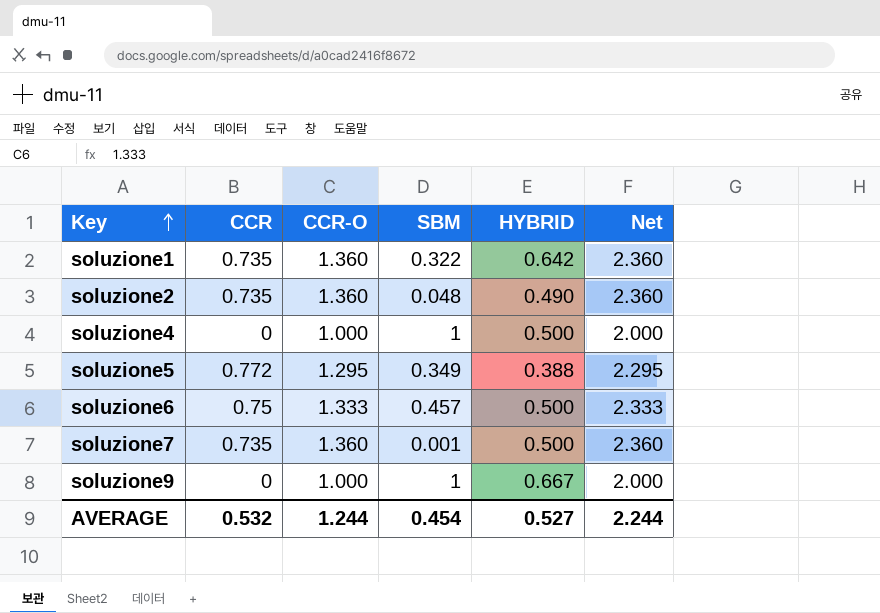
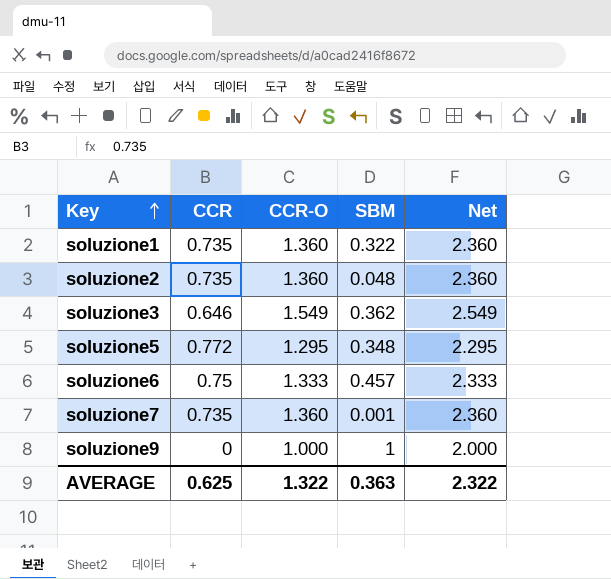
column HYBRID | position: 5 -> none
row soluzione4: 0 | 1.000 | 1 | 0.500 | 2.000 -> none
row soluzione3: none -> 0.646 | 1.549 | 0.362 | 2.549
soluzione5 | SBM: 0.349 -> 0.348
AVERAGE | CCR: 0.532 -> 0.625
AVERAGE | CCR-O: 1.244 -> 1.322
AVERAGE | SBM: 0.454 -> 0.363
AVERAGE | Net: 2.244 -> 2.322

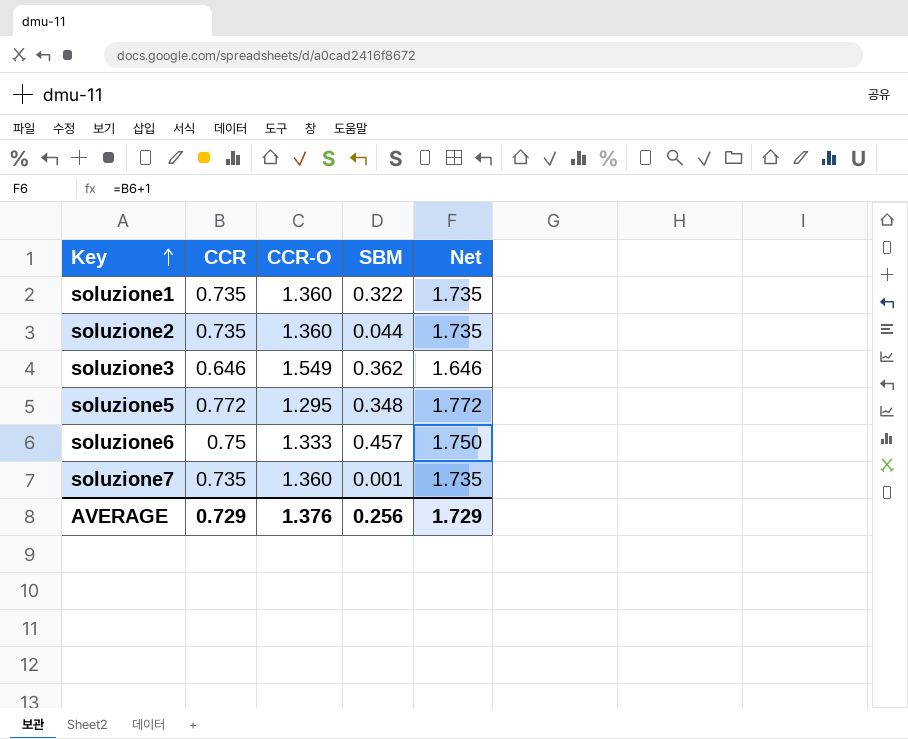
column Net | formula: [CCR-O] + 1 -> [CCR] + 1
row soluzione9: 0 | 1.000 | 1 | 2.000 -> none
soluzione2 | SBM: 0.048 -> 0.044
AVERAGE | CCR: 0.625 -> 0.729
AVERAGE | CCR-O: 1.322 -> 1.376
AVERAGE | SBM: 0.363 -> 0.256
AVERAGE | Net: 2.322 -> 1.729

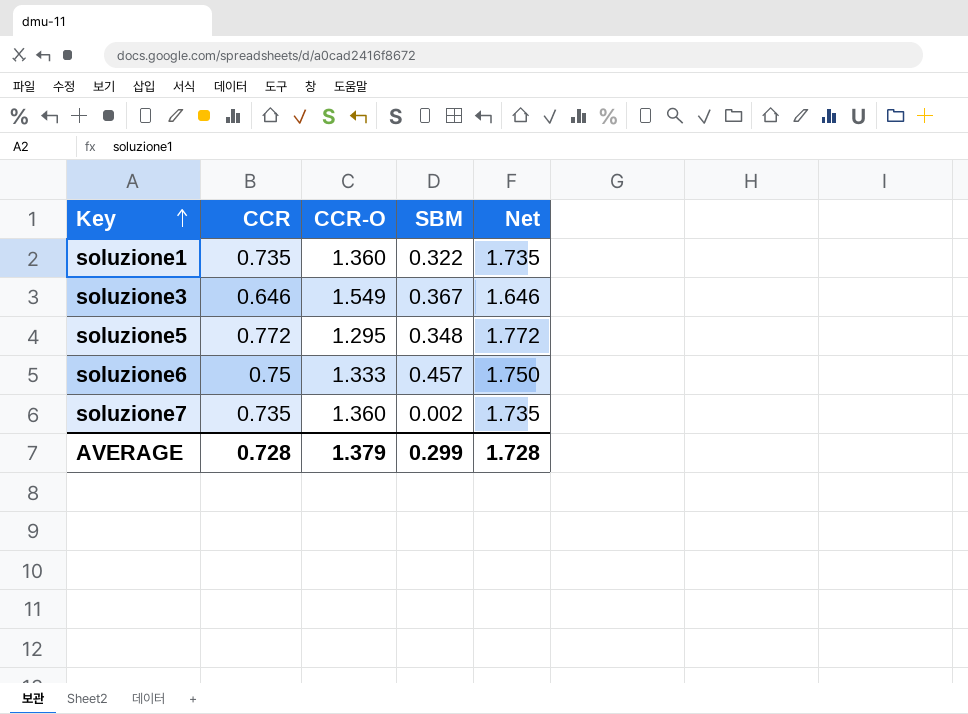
row soluzione2: 0.735 | 1.360 | 0.044 | 1.735 -> none
soluzione3 | SBM: 0.362 -> 0.367
soluzione7 | SBM: 0.001 -> 0.002
AVERAGE | CCR: 0.729 -> 0.728
AVERAGE | CCR-O: 1.376 -> 1.379
AVERAGE | SBM: 0.256 -> 0.299
AVERAGE | Net: 1.729 -> 1.728

